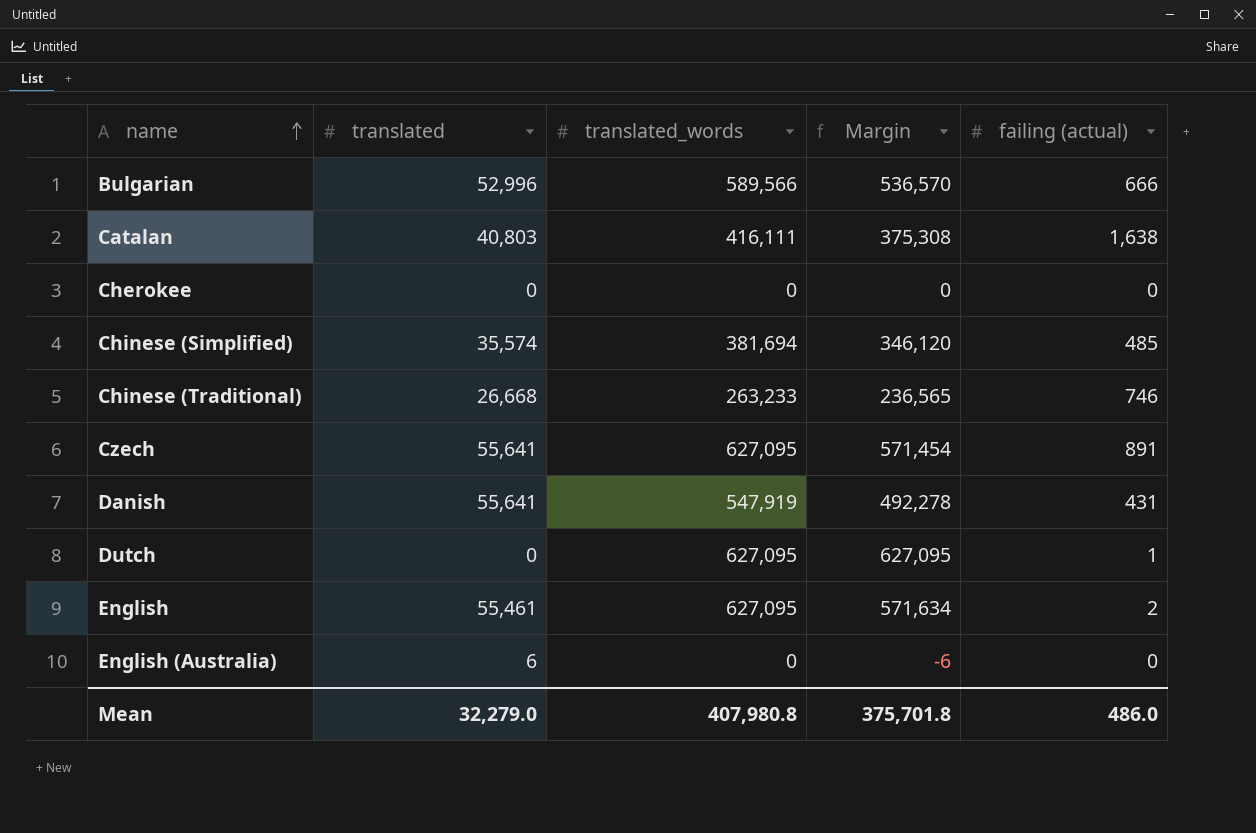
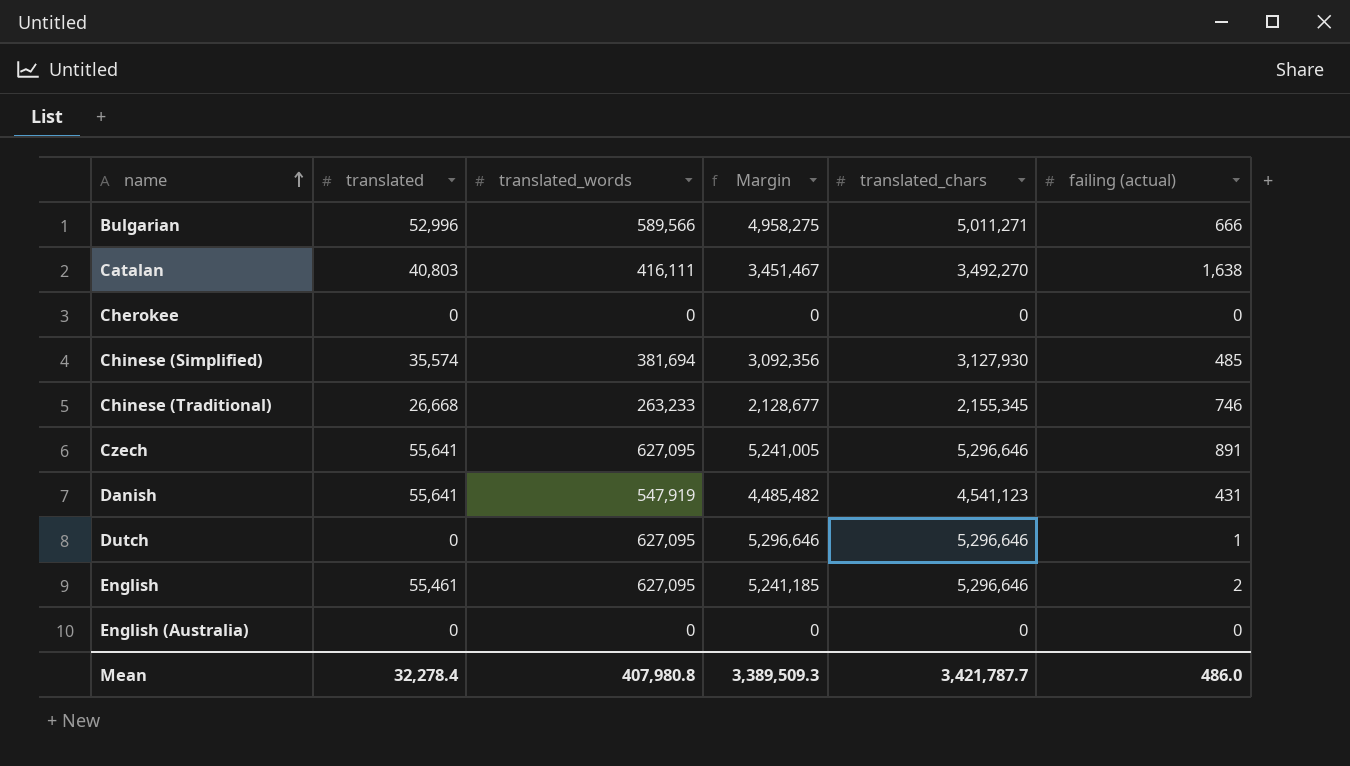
column Margin | formula: [translated_words] - [translated] -> [translated_chars] - [translated]
column translated_chars | position: none -> 5
English (Australia) | translated: 6 -> 0
Mean | translated: 32,279.0 -> 32,278.4
Mean | Margin: 375,701.8 -> 3,389,509.3

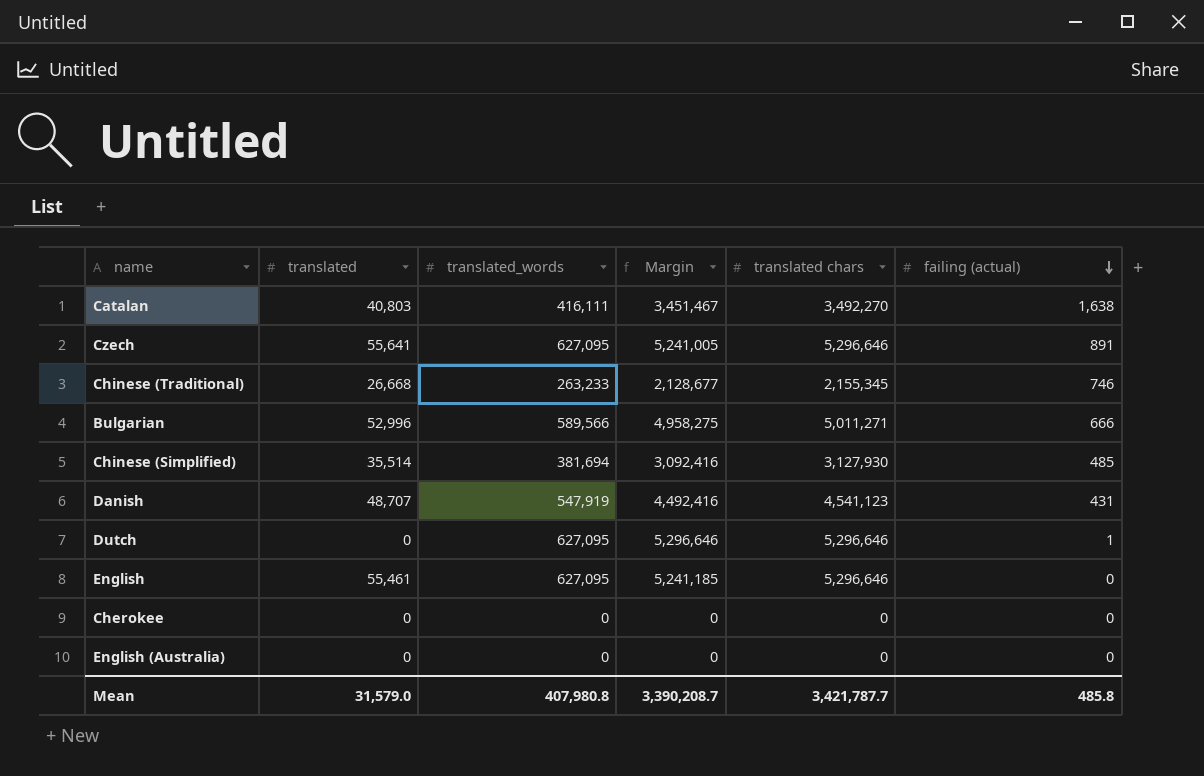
row order: name ascending -> failing (actual) descending
column name: translated_chars -> translated chars
Chinese (Simplified) | translated: 35,574 -> 35,514
Chinese (Simplified) | Margin: 3,092,356 -> 3,092,416
Danish | translated: 55,641 -> 48,707
Danish | Margin: 4,485,482 -> 4,492,416
English | failing (actual): 2 -> 0
Mean | translated: 32,278.4 -> 31,579.0
Mean | Margin: 3,389,509.3 -> 3,390,208.7
Mean | failing (actual): 486.0 -> 485.8

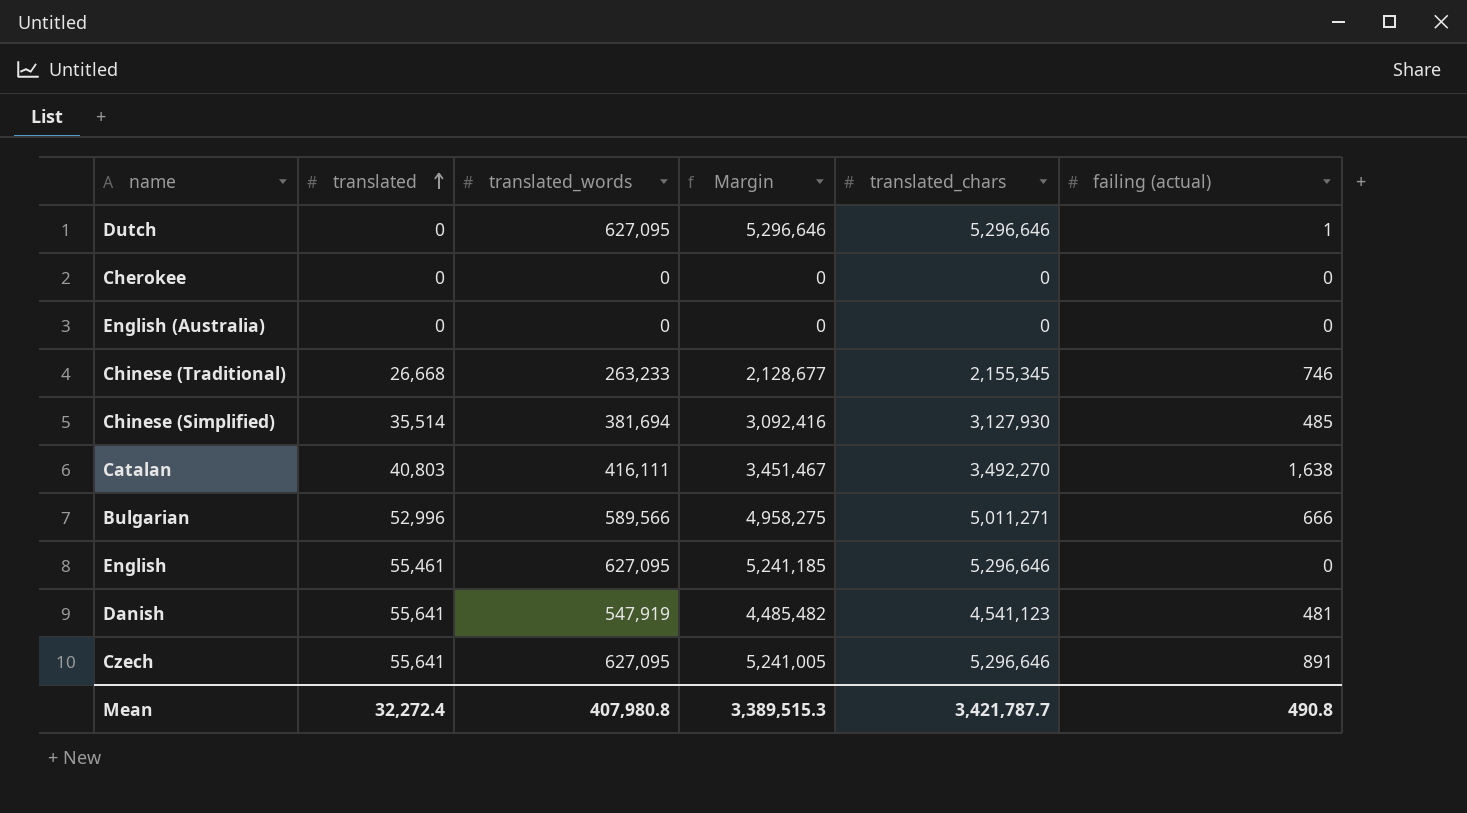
row order: failing (actual) descending -> translated ascending
column name: translated chars -> translated_chars
Danish | translated: 48,707 -> 55,641
Danish | Margin: 4,492,416 -> 4,485,482
Danish | failing (actual): 431 -> 481
Mean | translated: 31,579.0 -> 32,272.4
Mean | Margin: 3,390,208.7 -> 3,389,515.3
Mean | failing (actual): 485.8 -> 490.8

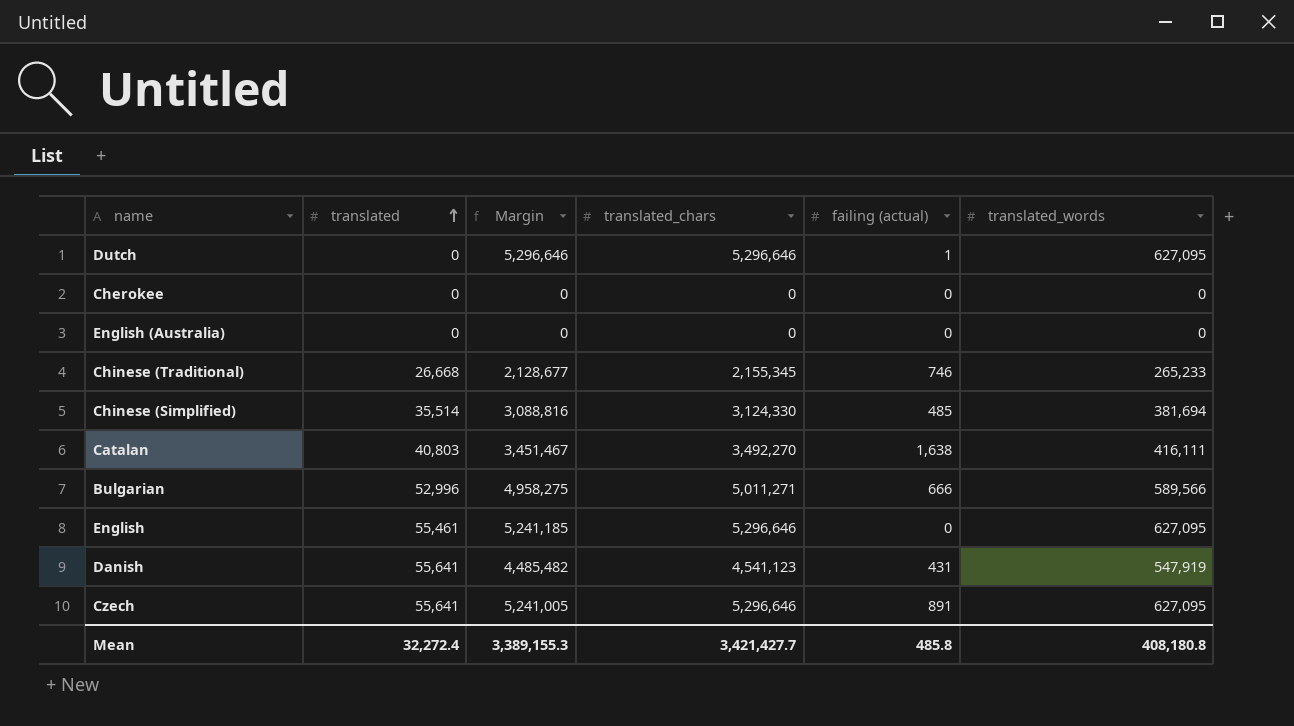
column translated_words | position: 3 -> 6
Chinese (Traditional) | translated_words: 263,233 -> 265,233
Chinese (Simplified) | Margin: 3,092,416 -> 3,088,816
Chinese (Simplified) | translated_chars: 3,127,930 -> 3,124,330
Danish | failing (actual): 481 -> 431
Mean | Margin: 3,389,515.3 -> 3,389,155.3
Mean | translated_chars: 3,421,787.7 -> 3,421,427.7
Mean | failing (actual): 490.8 -> 485.8
Mean | translated_words: 407,980.8 -> 408,180.8

